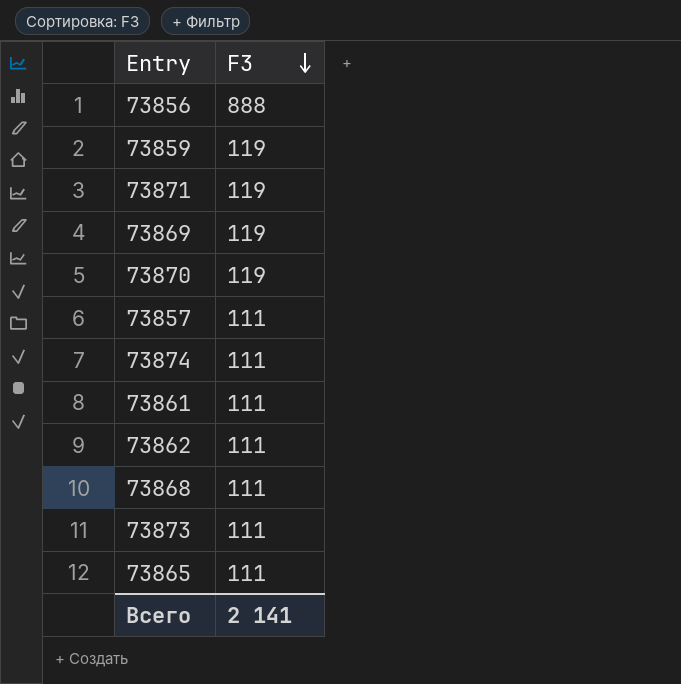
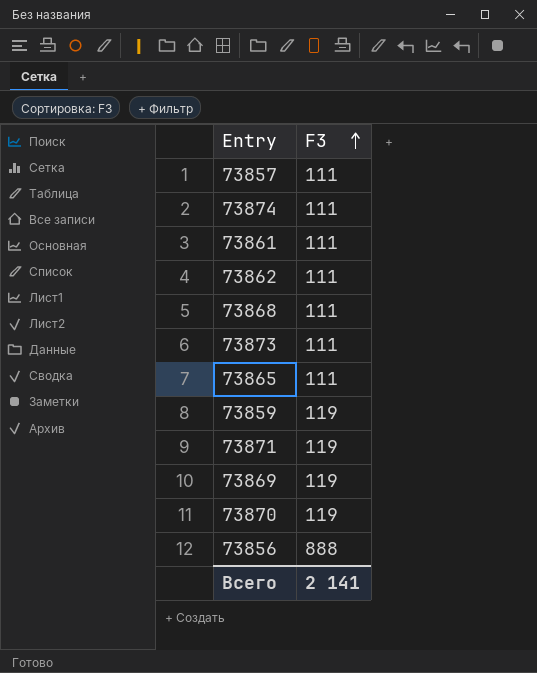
row order: F3 descending -> F3 ascending

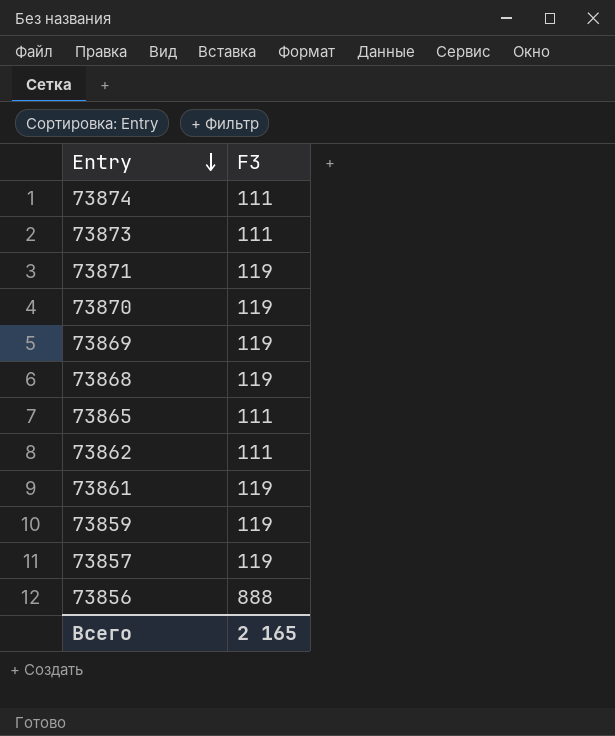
row order: F3 ascending -> Entry descending
73868 | F3: 111 -> 119
73861 | F3: 111 -> 119
73857 | F3: 111 -> 119
Всего | F3: 2 141 -> 2 165

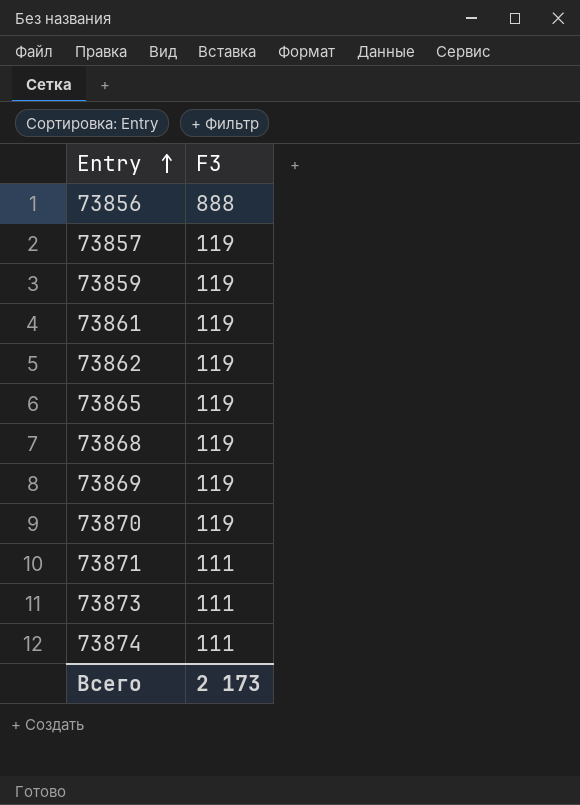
row order: Entry descending -> Entry ascending
73862 | F3: 111 -> 119
73865 | F3: 111 -> 119
73871 | F3: 119 -> 111
Всего | F3: 2 165 -> 2 173

